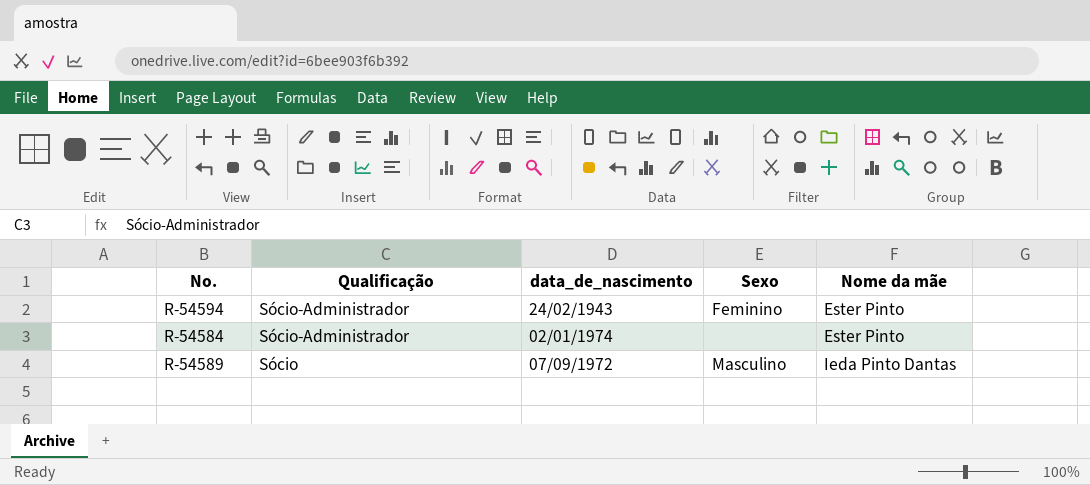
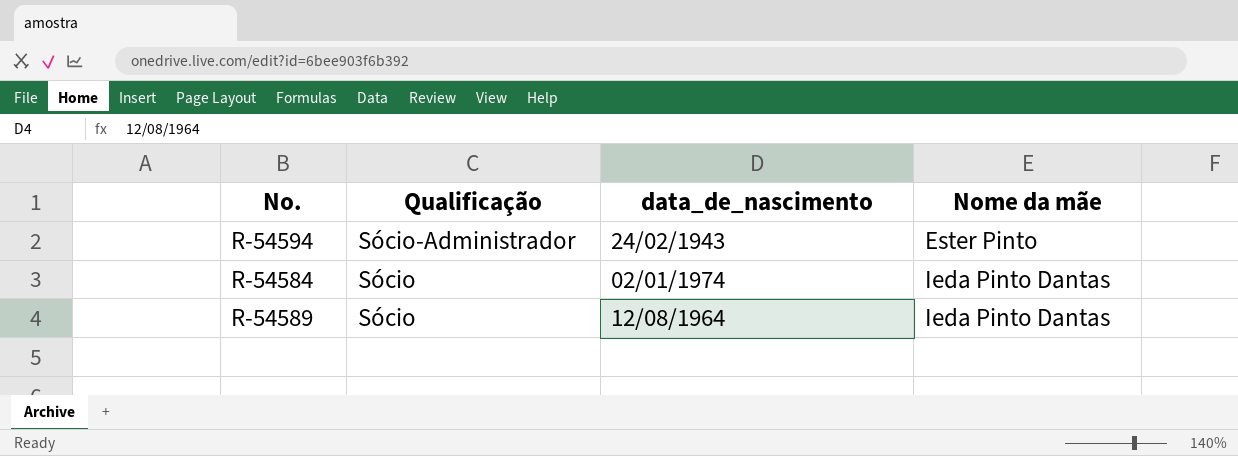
column Sexo | position: 4 -> none
R-54584 | Qualificação: Sócio-Administrador -> Sócio
R-54584 | Nome da mãe: Ester Pinto -> Ieda Pinto Dantas
R-54589 | data_de_nascimento: 07/09/1972 -> 12/08/1964

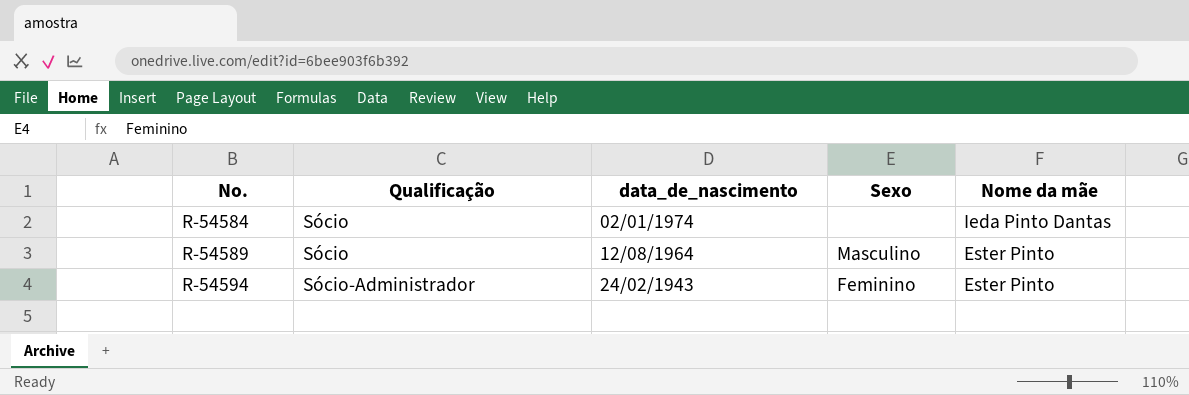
row order: Qualificação descending -> No. ascending
column Sexo | position: none -> 4
R-54589 | Nome da mãe: Ieda Pinto Dantas -> Ester Pinto

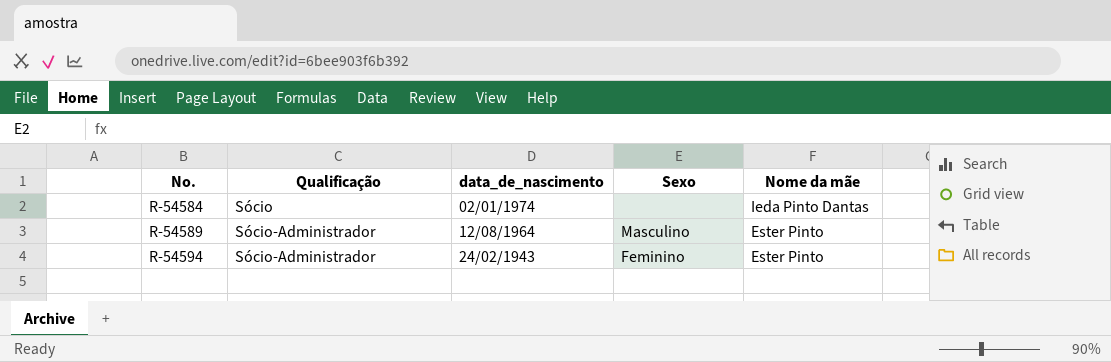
R-54589 | Qualificação: Sócio -> Sócio-Administrador

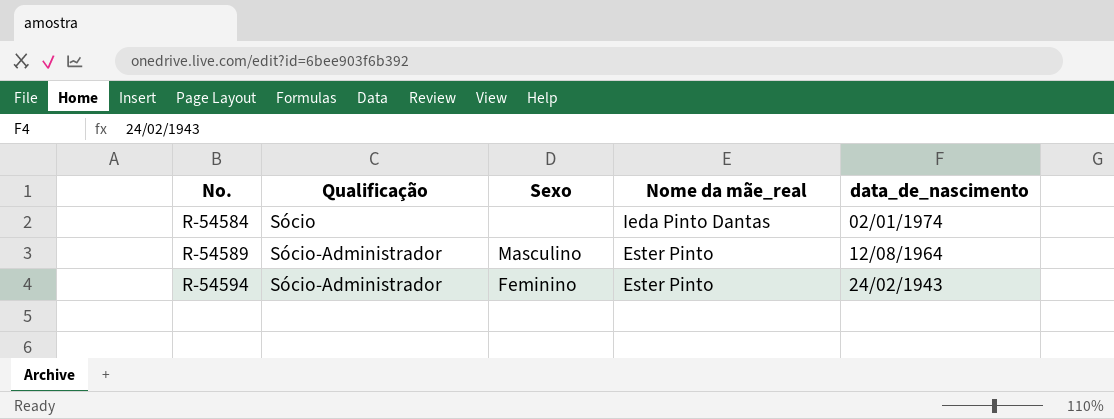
column name: Nome da mãe -> Nome da mãe_real
column data_de_nascimento | position: 3 -> 5

